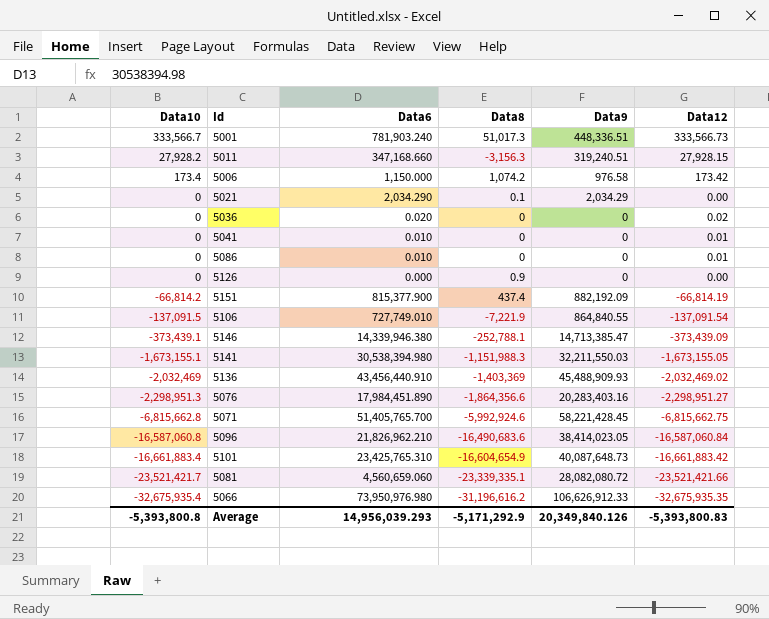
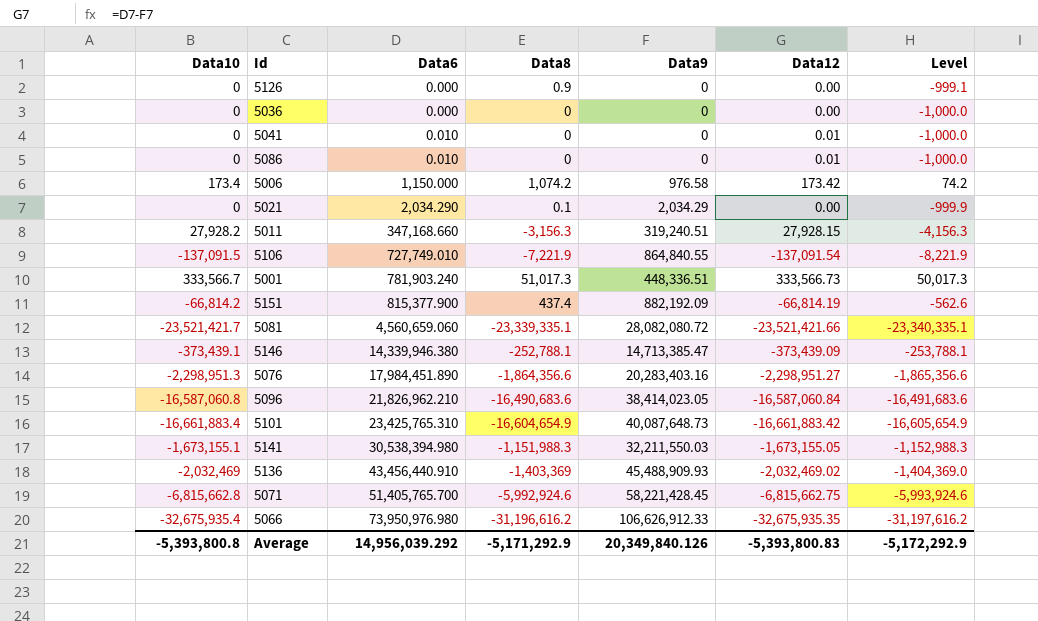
row order: Data10 descending -> Data6 ascending
column Level | formula: none -> [Data8] - 1000
5036 | Data6: 0.020 -> 0.000
5036 | Data12: 0.02 -> 0.00
Average | Data6: 14,956,039.293 -> 14,956,039.292

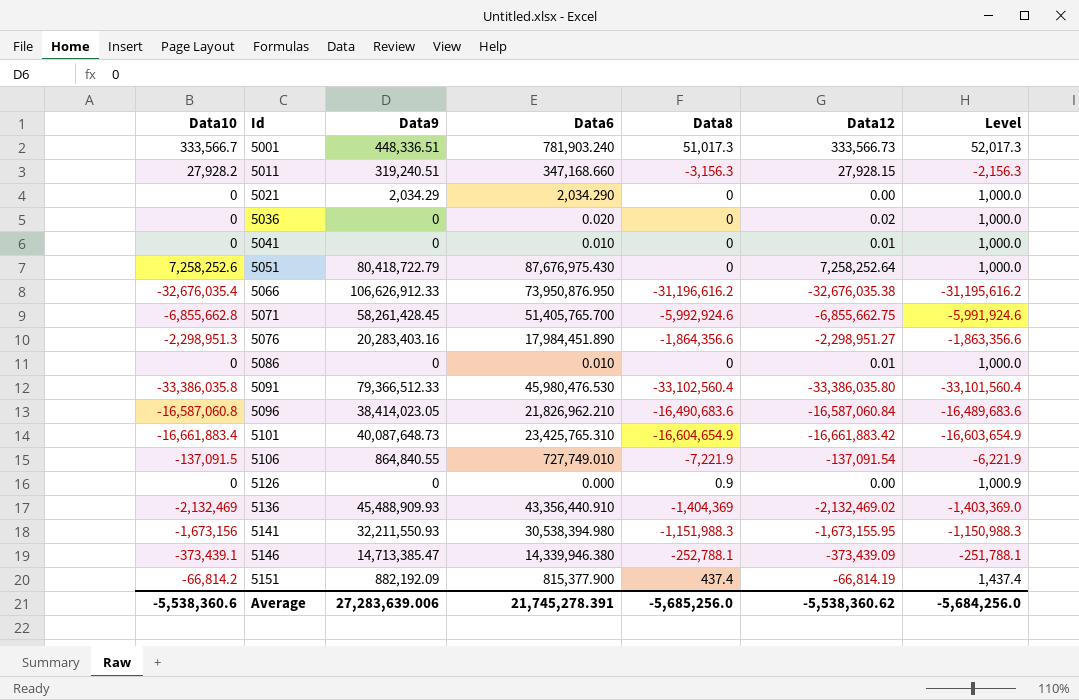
row order: Data6 ascending -> Id ascending
column Data9 | position: 5 -> 3
column Level | formula: [Data8] - 1000 -> [Data8] + 1000
row 5006: 173.4 | 1,150.000 | 1,074.2 | 976.58 | 173.42 | 74.2 -> none
row 5081: -23,521,421.7 | 4,560,659.060 | -23,339,335.1 | 28,082,080.72 | -23,521,421.66 | -23,340,335.1 -> none
5021 | Data8: 0.1 -> 0
5036 | Data6: 0.000 -> 0.020
5036 | Data12: 0.00 -> 0.02
row 5051: none -> 7,258,252.6 | 80,418,722.79 | 87,676,975.430 | 0 | 7,258,252.64 | 1,000.0
5066 | Data10: -32,675,935.4 -> -32,676,035.4
5066 | Data6: 73,950,976.980 -> 73,950,876.950
5066 | Data12: -32,675,935.35 -> -32,676,035.38
5071 | Data10: -6,815,662.8 -> -6,855,662.8
5071 | Data9: 58,221,428.45 -> 58,261,428.45
5071 | Data12: -6,815,662.75 -> -6,855,662.75
row 5091: none -> -33,386,035.8 | 79,366,512.33 | 45,980,476.530 | -33,102,560.4 | -33,386,035.80 | -33,101,560.4
5136 | Data10: -2,032,469 -> -2,132,469
5136 | Data6: 43,456,440.910 -> 43,356,440.910
5136 | Data8: -1,403,369 -> -1,404,369
5136 | Data12: -2,032,469.02 -> -2,132,469.02
5141 | Data10: -1,673,155.1 -> -1,673,156
5141 | Data9: 32,211,550.03 -> 32,211,550.93
5141 | Data12: -1,673,155.05 -> -1,673,155.95
Average | Data10: -5,393,800.8 -> -5,538,360.6
Average | Data9: 20,349,840.126 -> 27,283,639.006
Average | Data6: 14,956,039.292 -> 21,745,278.391
Average | Data8: -5,171,292.9 -> -5,685,256.0
Average | Data12: -5,393,800.83 -> -5,538,360.62
Average | Level: -5,172,292.9 -> -5,684,256.0

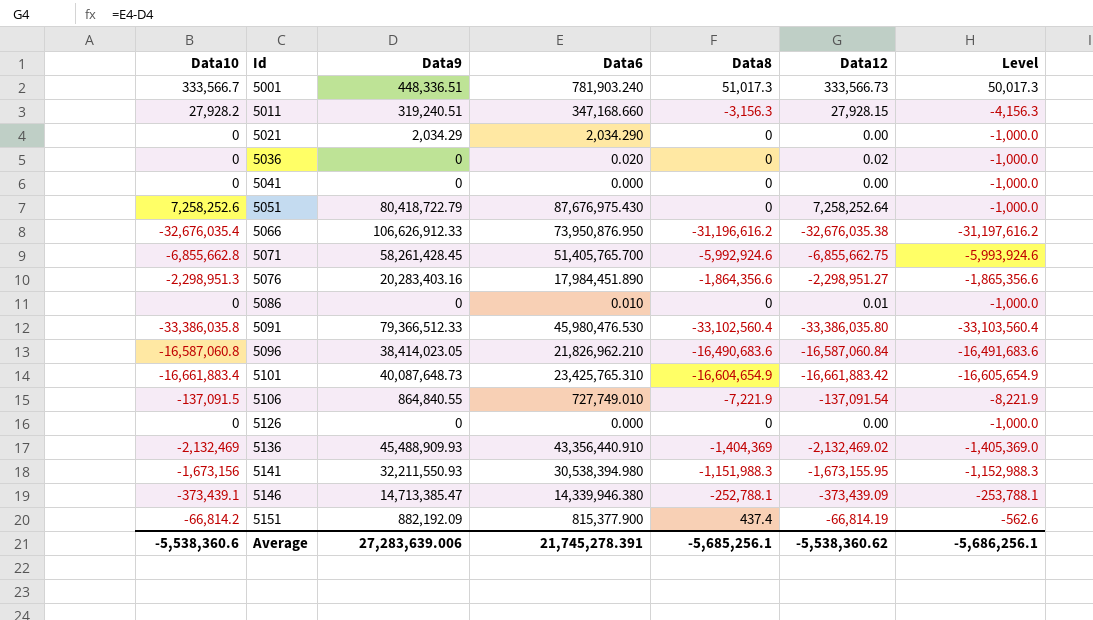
column Level | formula: [Data8] + 1000 -> [Data8] - 1000
5041 | Data6: 0.010 -> 0.000
5041 | Data12: 0.01 -> 0.00
5126 | Data8: 0.9 -> 0
Average | Data8: -5,685,256.0 -> -5,685,256.1
Average | Level: -5,684,256.0 -> -5,686,256.1

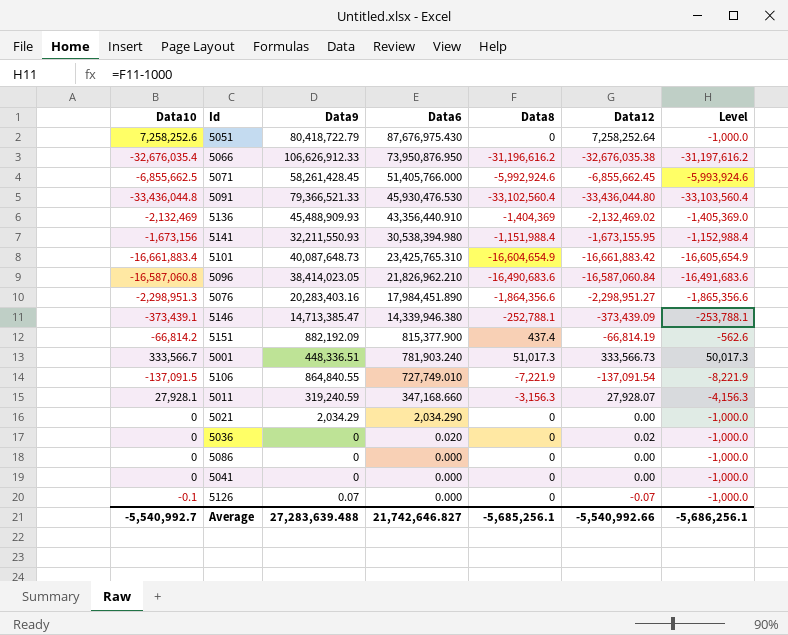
row order: Id ascending -> Data6 descending
5071 | Data10: -6,855,662.8 -> -6,855,662.5
5071 | Data6: 51,405,765.700 -> 51,405,766.000
5071 | Data12: -6,855,662.75 -> -6,855,662.45
5091 | Data10: -33,386,035.8 -> -33,436,044.8
5091 | Data9: 79,366,512.33 -> 79,366,521.33
5091 | Data6: 45,980,476.530 -> 45,930,476.530
5091 | Data12: -33,386,035.80 -> -33,436,044.80
5141 | Data8: -1,151,988.3 -> -1,151,988.4
5141 | Level: -1,152,988.3 -> -1,152,988.4
5011 | Data10: 27,928.2 -> 27,928.1
5011 | Data9: 319,240.51 -> 319,240.59
5011 | Data12: 27,928.15 -> 27,928.07
5086 | Data6: 0.010 -> 0.000
5086 | Data12: 0.01 -> 0.00
5126 | Data10: 0 -> -0.1
5126 | Data9: 0 -> 0.07
5126 | Data12: 0.00 -> -0.07
Average | Data10: -5,538,360.6 -> -5,540,992.7
Average | Data9: 27,283,639.006 -> 27,283,639.488
Average | Data6: 21,745,278.391 -> 21,742,646.827
Average | Data12: -5,538,360.62 -> -5,540,992.66

